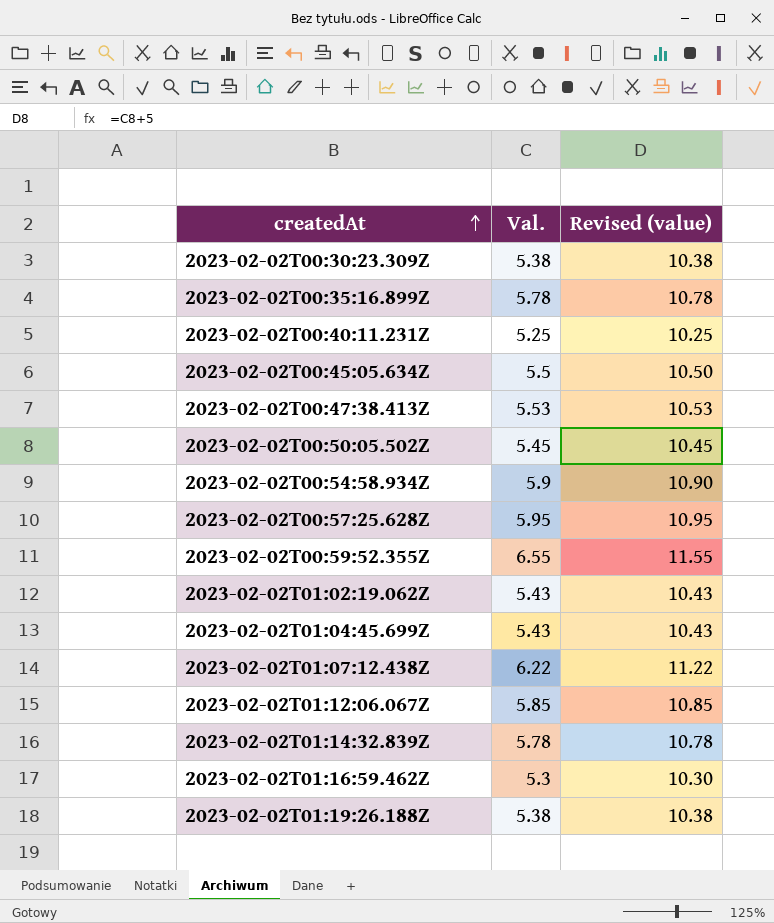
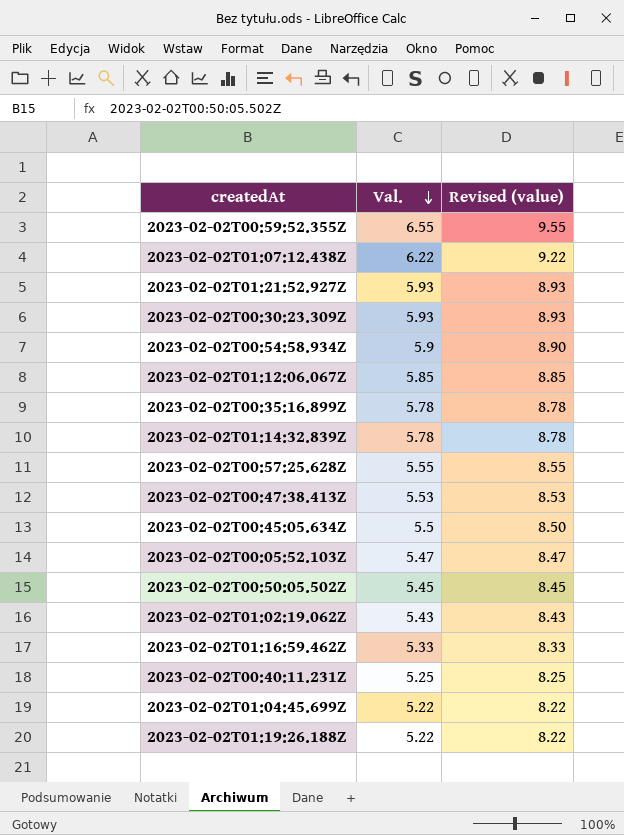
row order: createdAt ascending -> Val. descending
column Revised (value) | formula: [Val.] + 5 -> [Val.] + 3
row 2023-02-02T01:21:52.927Z: none -> 5.93 | 8.93
2023-02-02T00:30:23.309Z | Val.: 5.38 -> 5.93
2023-02-02T00:57:25.628Z | Val.: 5.95 -> 5.55
row 2023-02-02T00:05:52.103Z: none -> 5.47 | 8.47
2023-02-02T01:16:59.462Z | Val.: 5.3 -> 5.33
2023-02-02T01:04:45.699Z | Val.: 5.43 -> 5.22
2023-02-02T01:19:26.188Z | Val.: 5.38 -> 5.22

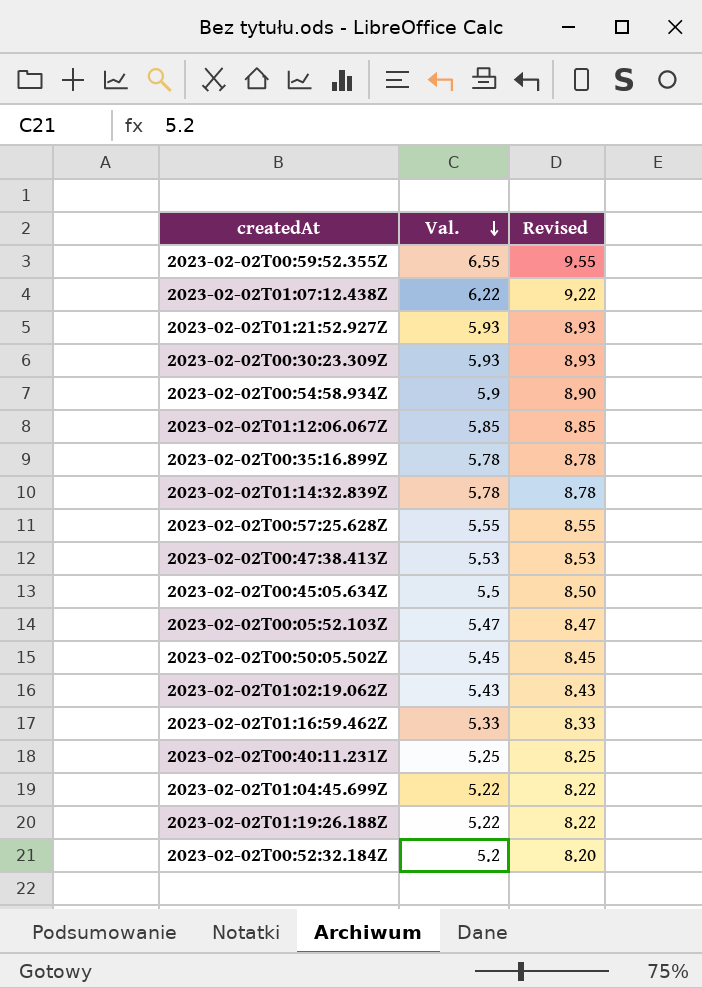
column name: Revised (value) -> Revised
row 2023-02-02T00:52:32.184Z: none -> 5.2 | 8.20

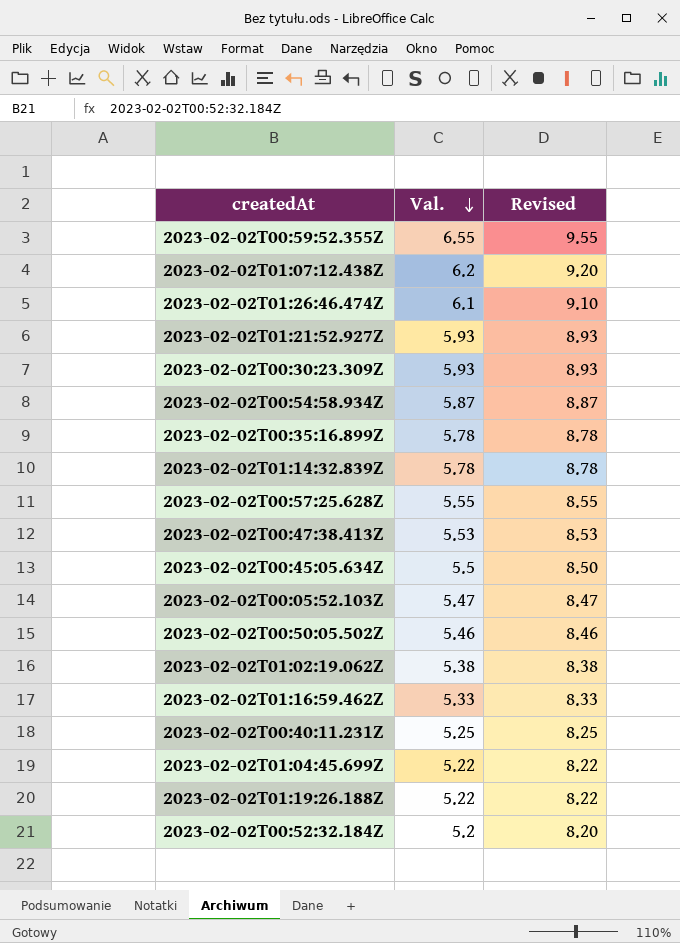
row 2023-02-02T01:12:06.067Z: 5.85 | 8.85 -> none
2023-02-02T01:07:12.438Z | Val.: 6.22 -> 6.2
2023-02-02T01:07:12.438Z | Revised: 9.22 -> 9.20
row 2023-02-02T01:26:46.474Z: none -> 6.1 | 9.10
2023-02-02T00:54:58.934Z | Val.: 5.9 -> 5.87
2023-02-02T00:54:58.934Z | Revised: 8.90 -> 8.87
2023-02-02T00:50:05.502Z | Val.: 5.45 -> 5.46
2023-02-02T00:50:05.502Z | Revised: 8.45 -> 8.46
2023-02-02T01:02:19.062Z | Val.: 5.43 -> 5.38
2023-02-02T01:02:19.062Z | Revised: 8.43 -> 8.38

